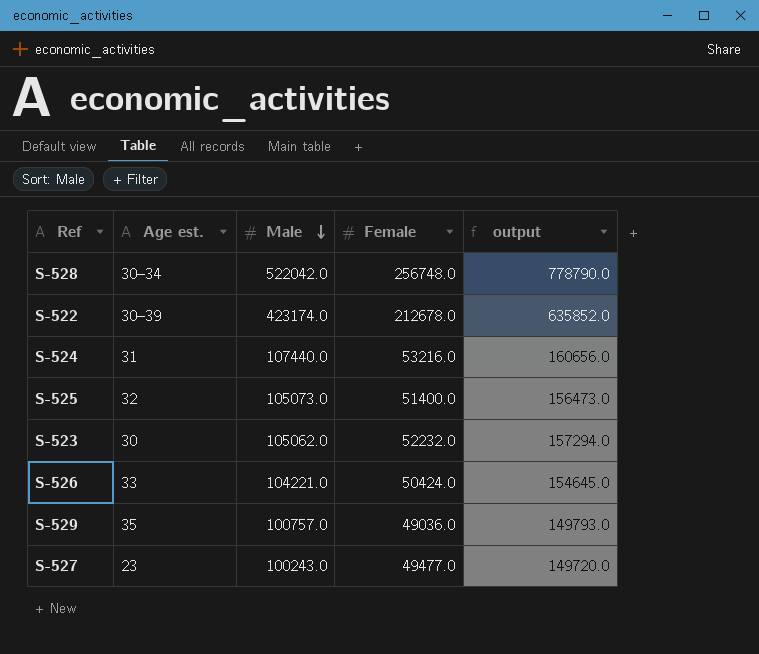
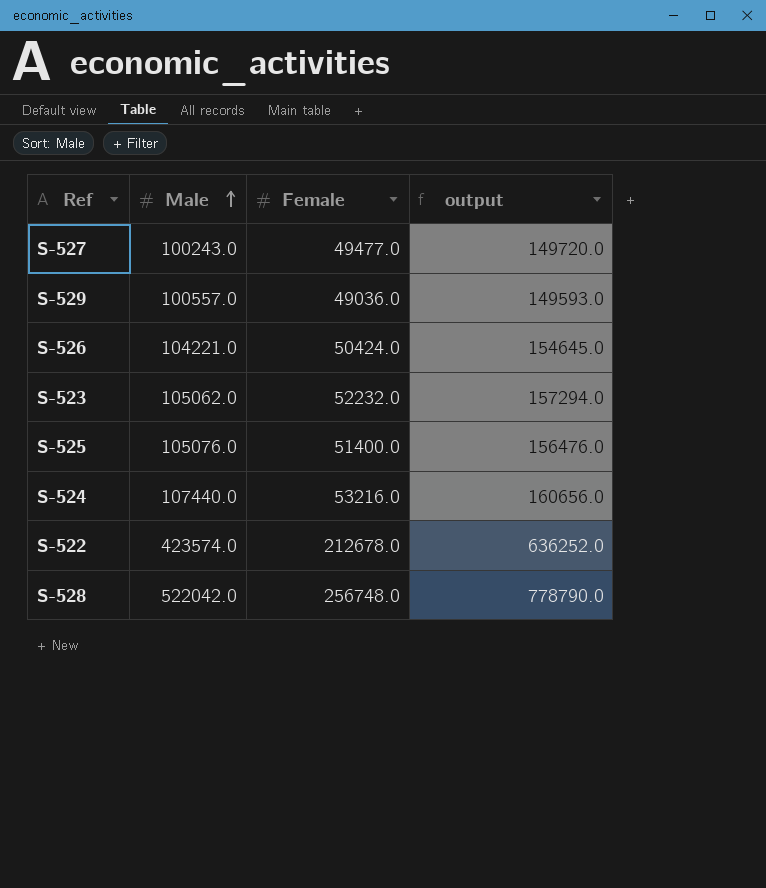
row order: Male descending -> Male ascending
column Age est. | position: 2 -> none
S-529 | Male: 100757.0 -> 100557.0
S-529 | output: 149793.0 -> 149593.0
S-525 | Male: 105073.0 -> 105076.0
S-525 | output: 156473.0 -> 156476.0
S-522 | Male: 423174.0 -> 423574.0
S-522 | output: 635852.0 -> 636252.0

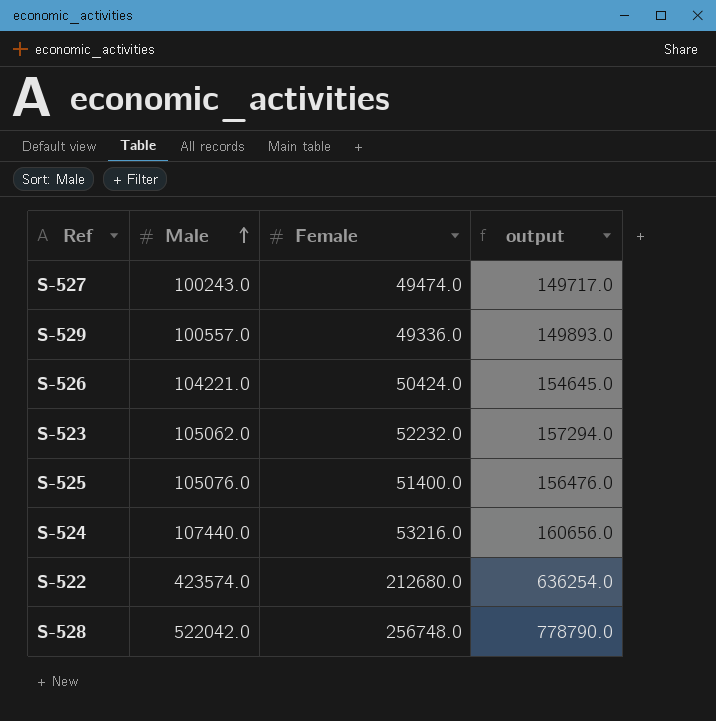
S-527 | Female: 49477.0 -> 49474.0
S-527 | output: 149720.0 -> 149717.0
S-529 | Female: 49036.0 -> 49336.0
S-529 | output: 149593.0 -> 149893.0
S-522 | Female: 212678.0 -> 212680.0
S-522 | output: 636252.0 -> 636254.0

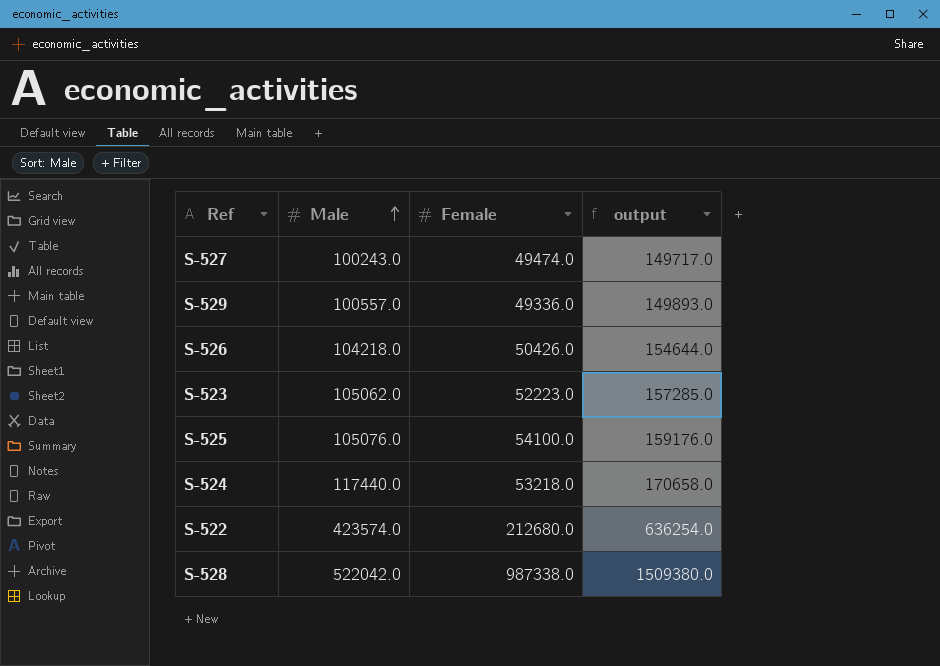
S-526 | Male: 104221.0 -> 104218.0
S-526 | Female: 50424.0 -> 50426.0
S-526 | output: 154645.0 -> 154644.0
S-523 | Female: 52232.0 -> 52223.0
S-523 | output: 157294.0 -> 157285.0
S-525 | Female: 51400.0 -> 54100.0
S-525 | output: 156476.0 -> 159176.0
S-524 | Male: 107440.0 -> 117440.0
S-524 | Female: 53216.0 -> 53218.0
S-524 | output: 160656.0 -> 170658.0
S-528 | Female: 256748.0 -> 987338.0
S-528 | output: 778790.0 -> 1509380.0

